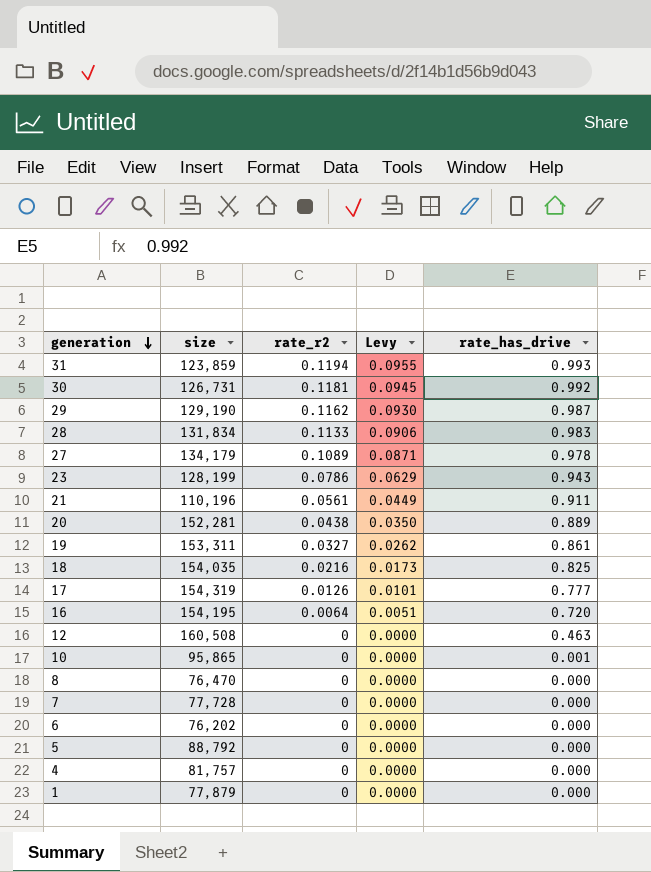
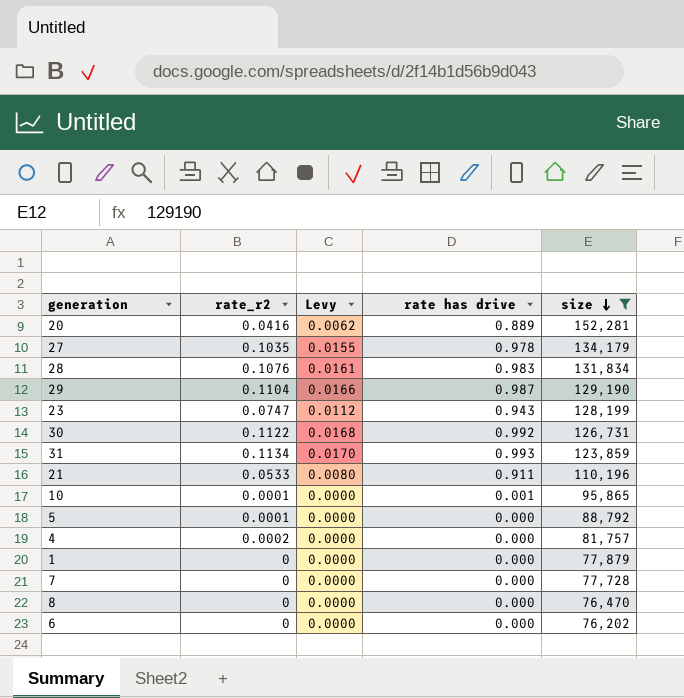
filter: none -> size <= 152,281
row order: generation descending -> size descending
column Levy | formula: [rate_r2] * 0.8 -> [rate_r2] * 0.15
column name: rate_has_drive -> rate has drive
column size | position: 2 -> 5
20 | rate_r2: 0.0438 -> 0.0416
27 | rate_r2: 0.1089 -> 0.1035
28 | rate_r2: 0.1133 -> 0.1076
29 | rate_r2: 0.1162 -> 0.1104
23 | rate_r2: 0.0786 -> 0.0747
30 | rate_r2: 0.1181 -> 0.1122
31 | rate_r2: 0.1194 -> 0.1134
21 | rate_r2: 0.0561 -> 0.0533
10 | rate_r2: 0 -> 0.0001
5 | rate_r2: 0 -> 0.0001
4 | rate_r2: 0 -> 0.0002

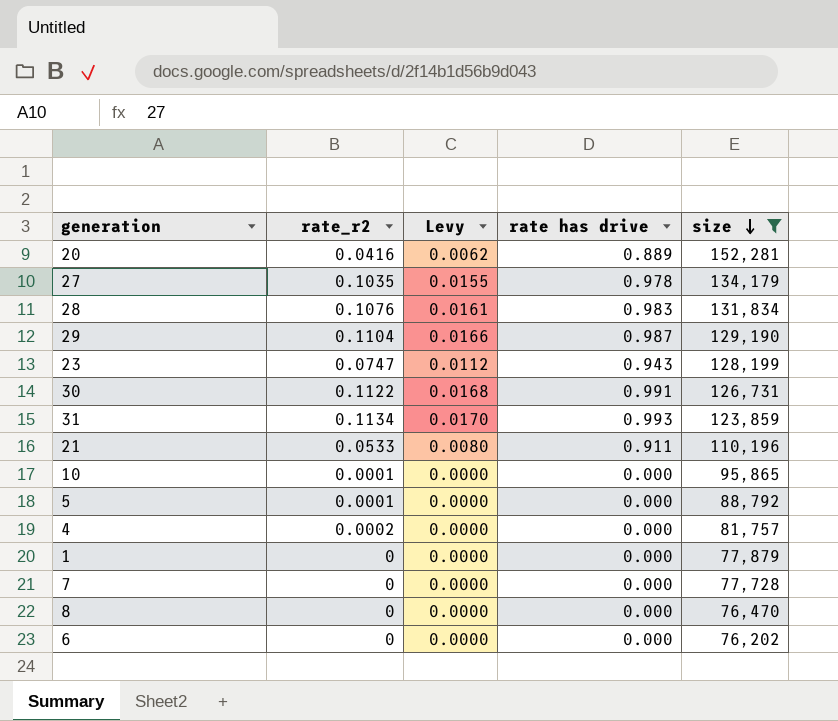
30 | rate has drive: 0.992 -> 0.991
10 | rate has drive: 0.001 -> 0.000

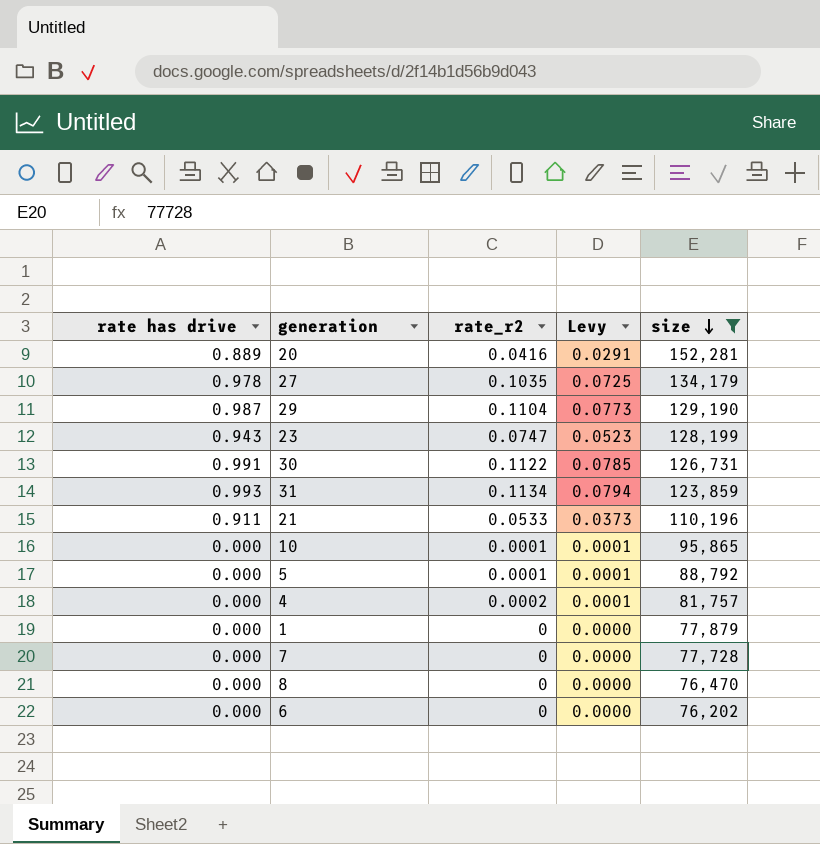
column rate has drive | position: 4 -> 1
column Levy | formula: [rate_r2] * 0.15 -> [rate_r2] * 0.7
row 28: 0.1076 | 0.0161 | 0.983 | 131,834 -> none

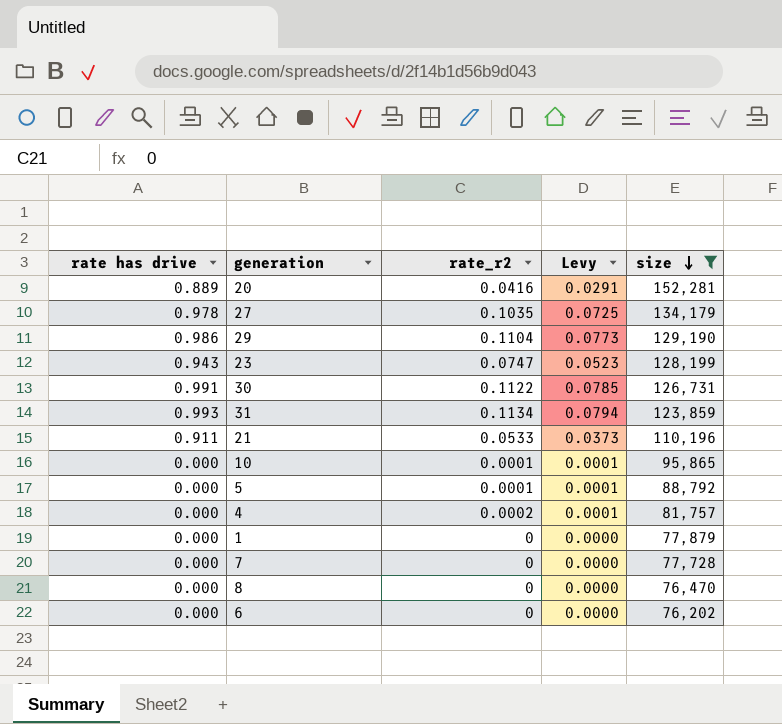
29 | rate has drive: 0.987 -> 0.986

